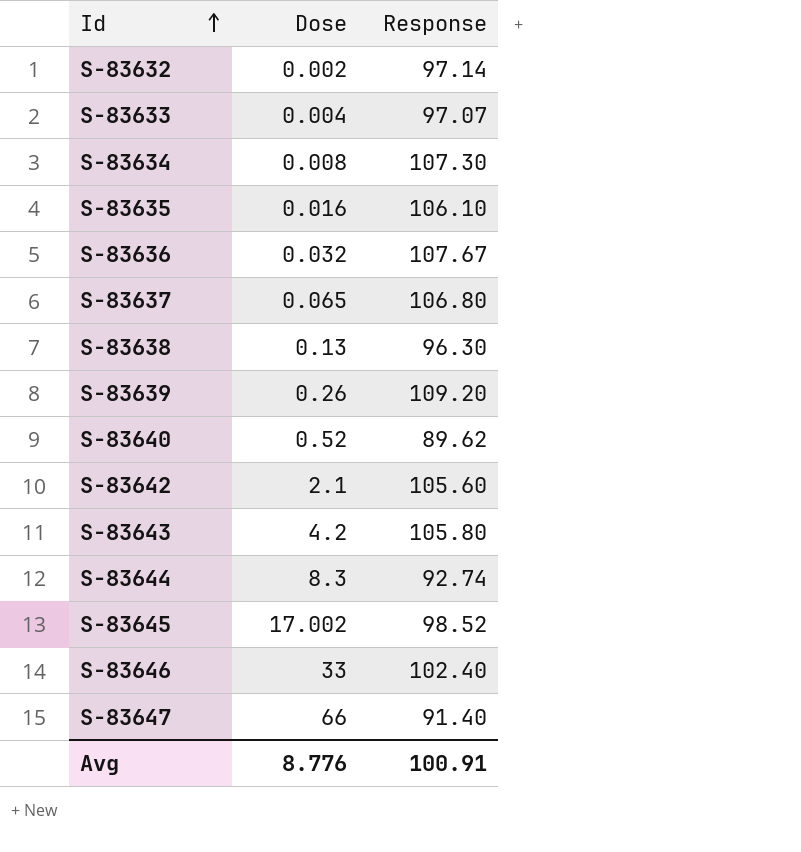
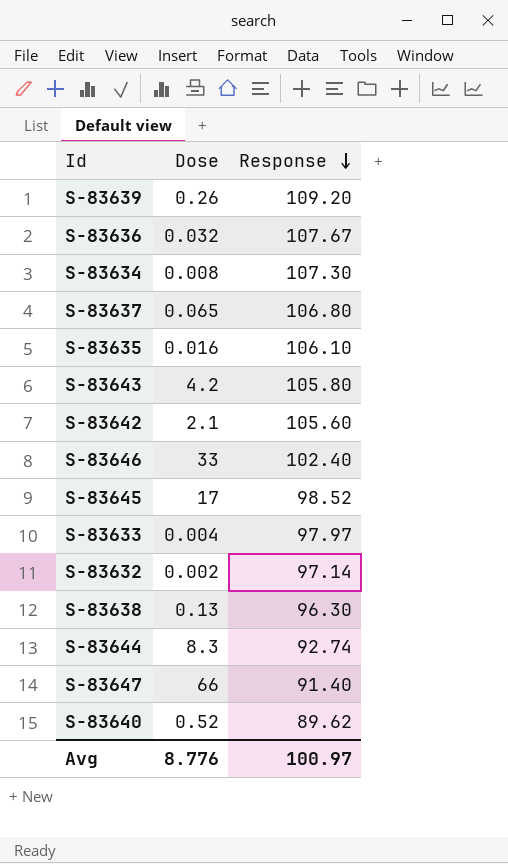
row order: Id ascending -> Response descending
S-83645 | Dose: 17.002 -> 17
S-83633 | Response: 97.07 -> 97.97
Avg | Response: 100.91 -> 100.97

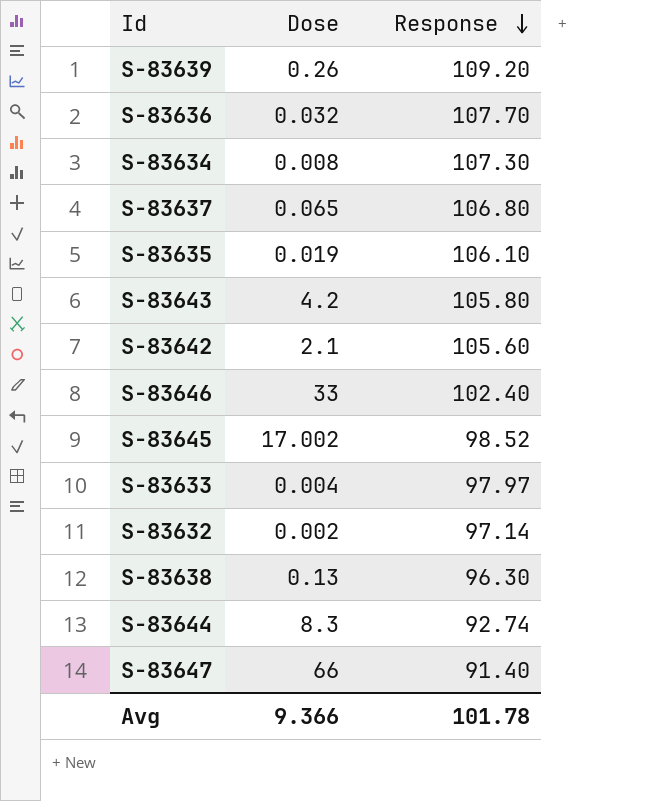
row S-83640: 0.52 | 89.62 -> none
S-83636 | Response: 107.67 -> 107.70
S-83635 | Dose: 0.016 -> 0.019
S-83645 | Dose: 17 -> 17.002
Avg | Dose: 8.776 -> 9.366
Avg | Response: 100.97 -> 101.78

